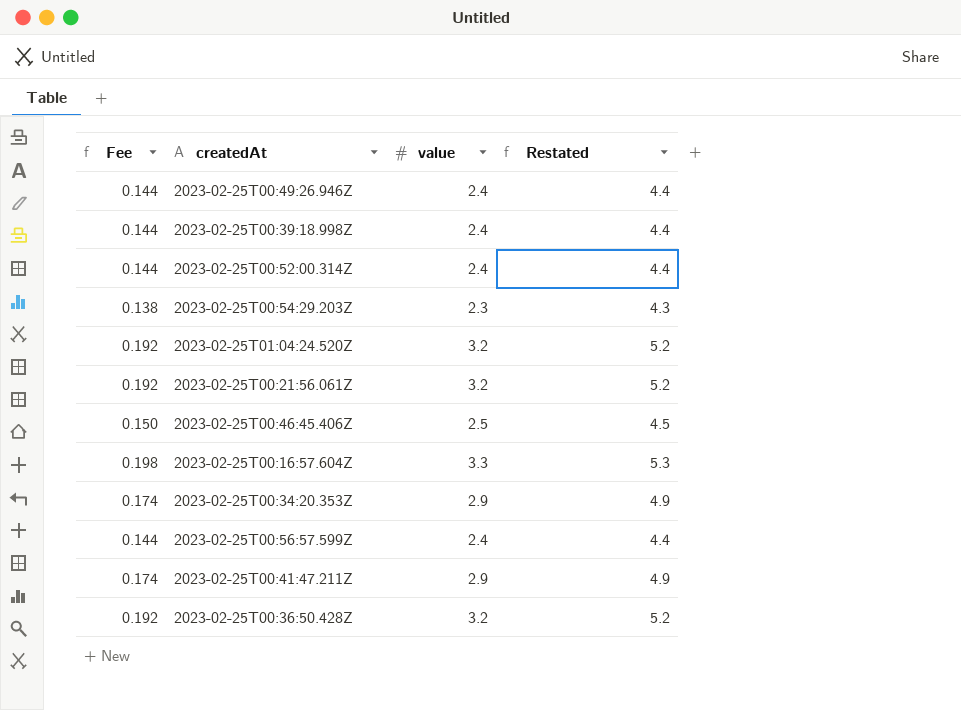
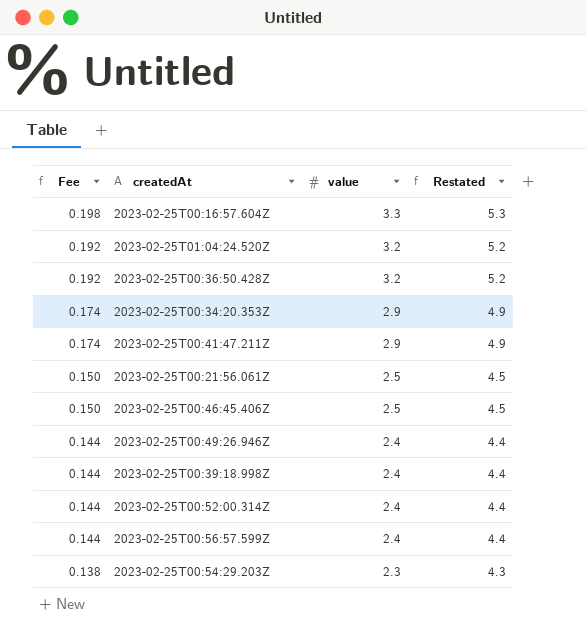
row order: none -> Fee descending
2023-02-25T00:21:56.061Z | Fee: 0.192 -> 0.150
2023-02-25T00:21:56.061Z | value: 3.2 -> 2.5
2023-02-25T00:21:56.061Z | Restated: 5.2 -> 4.5

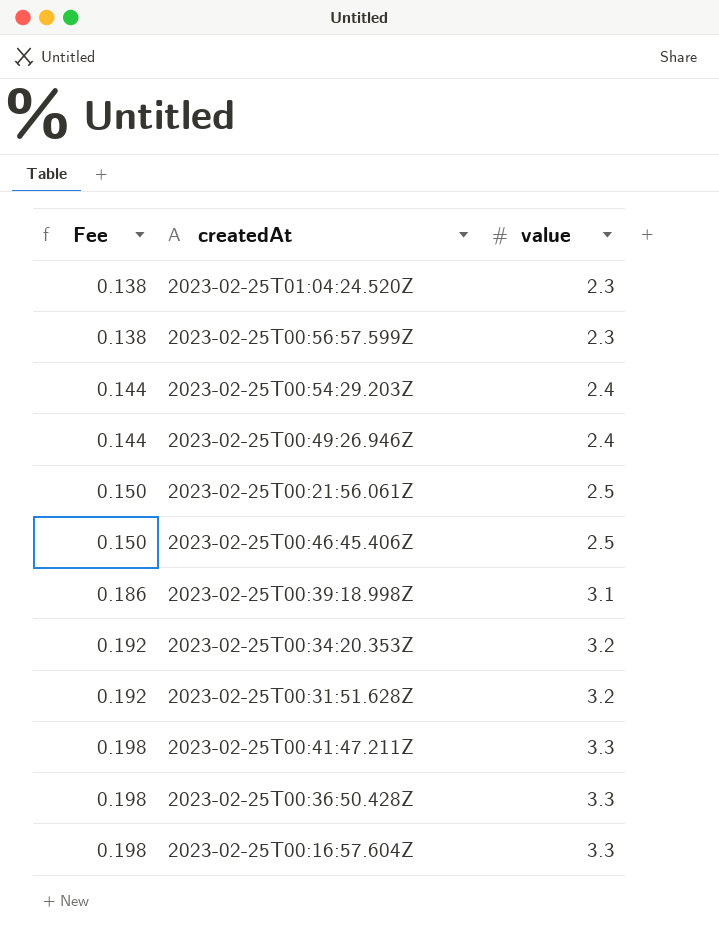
row order: Fee descending -> Fee ascending
column Restated | formula: [value] + 2 -> none
row 2023-02-25T00:52:00.314Z: 0.144 | 2.4 | 4.4 -> none
2023-02-25T01:04:24.520Z | Fee: 0.192 -> 0.138
2023-02-25T01:04:24.520Z | value: 3.2 -> 2.3
2023-02-25T00:56:57.599Z | Fee: 0.144 -> 0.138
2023-02-25T00:56:57.599Z | value: 2.4 -> 2.3
2023-02-25T00:54:29.203Z | Fee: 0.138 -> 0.144
2023-02-25T00:54:29.203Z | value: 2.3 -> 2.4
2023-02-25T00:39:18.998Z | Fee: 0.144 -> 0.186
2023-02-25T00:39:18.998Z | value: 2.4 -> 3.1
2023-02-25T00:34:20.353Z | Fee: 0.174 -> 0.192
2023-02-25T00:34:20.353Z | value: 2.9 -> 3.2
row 2023-02-25T00:31:51.628Z: none -> 0.192 | 3.2
2023-02-25T00:41:47.211Z | Fee: 0.174 -> 0.198
2023-02-25T00:41:47.211Z | value: 2.9 -> 3.3
2023-02-25T00:36:50.428Z | Fee: 0.192 -> 0.198
2023-02-25T00:36:50.428Z | value: 3.2 -> 3.3

